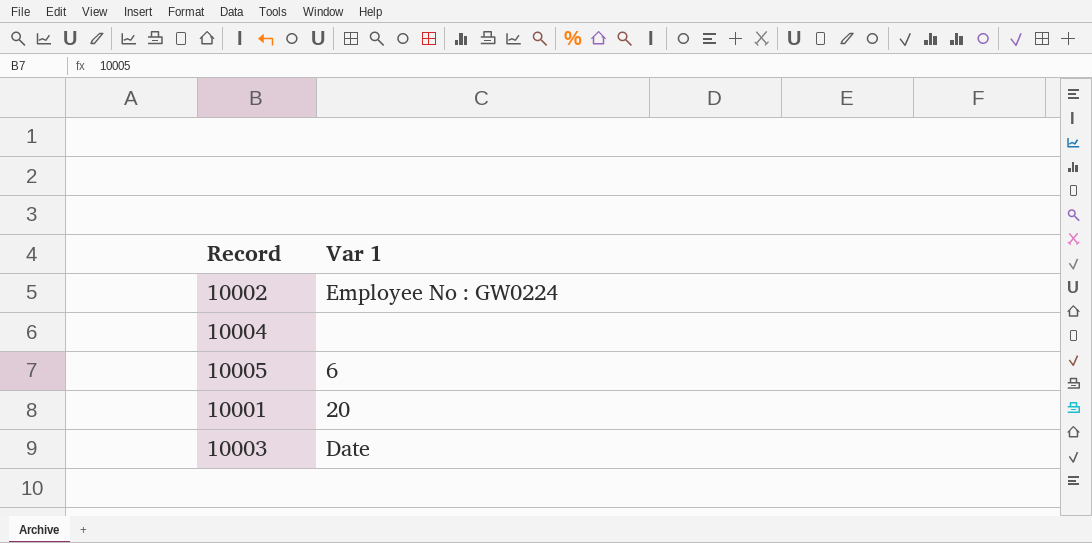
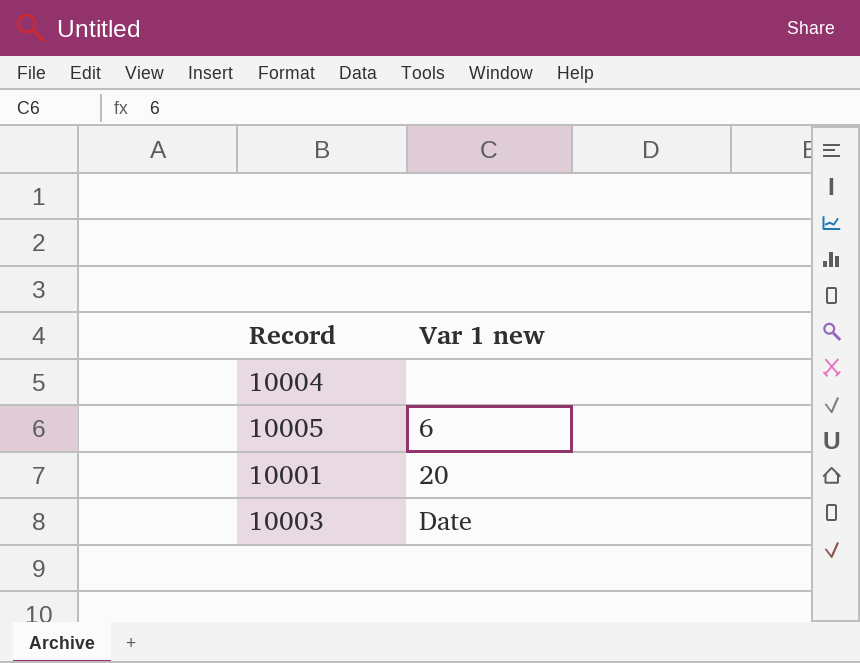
column name: Var 1 -> Var 1 new
row 10002: Employee No : GW0224 -> none

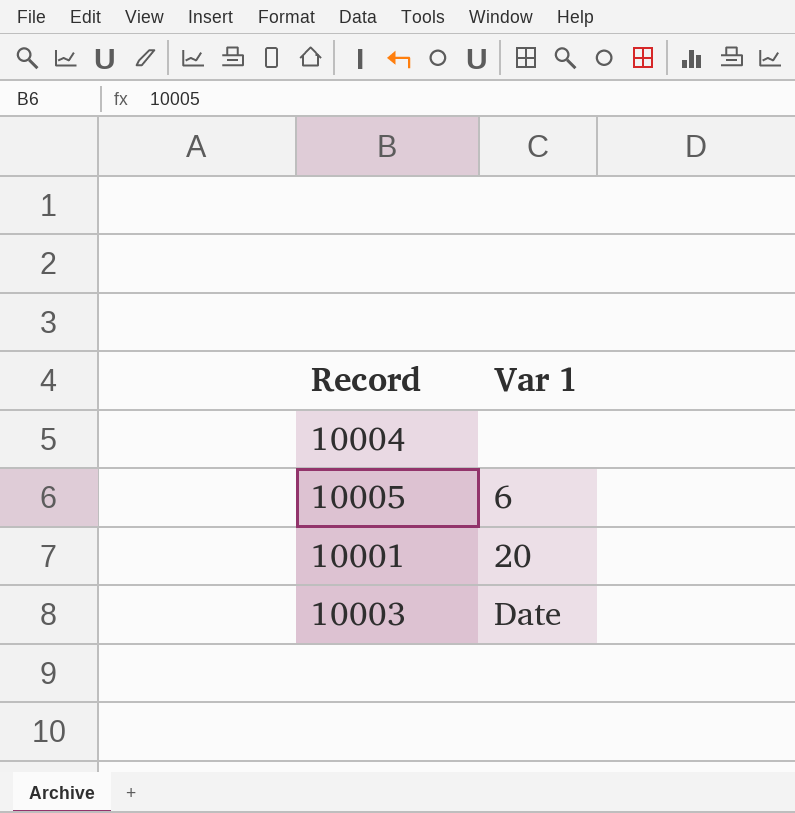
column name: Var 1 new -> Var 1

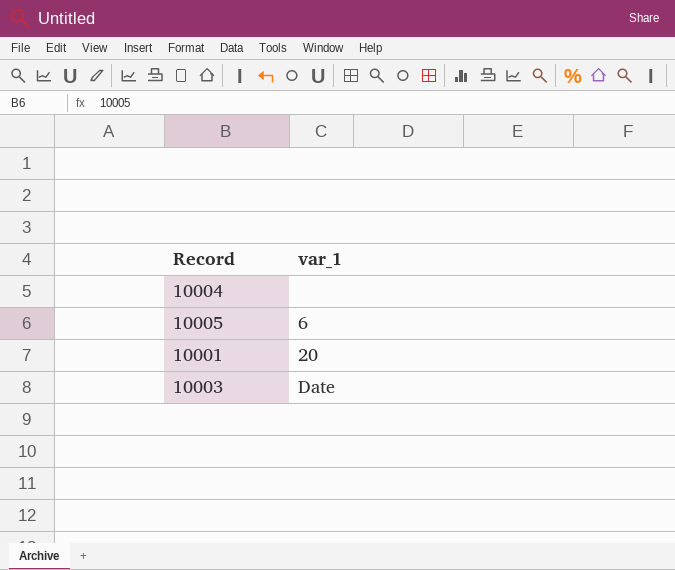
column name: Var 1 -> var_1

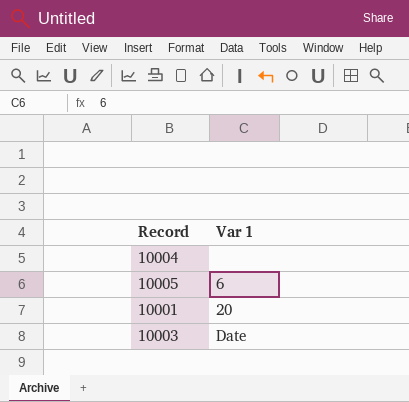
column name: var_1 -> Var 1

